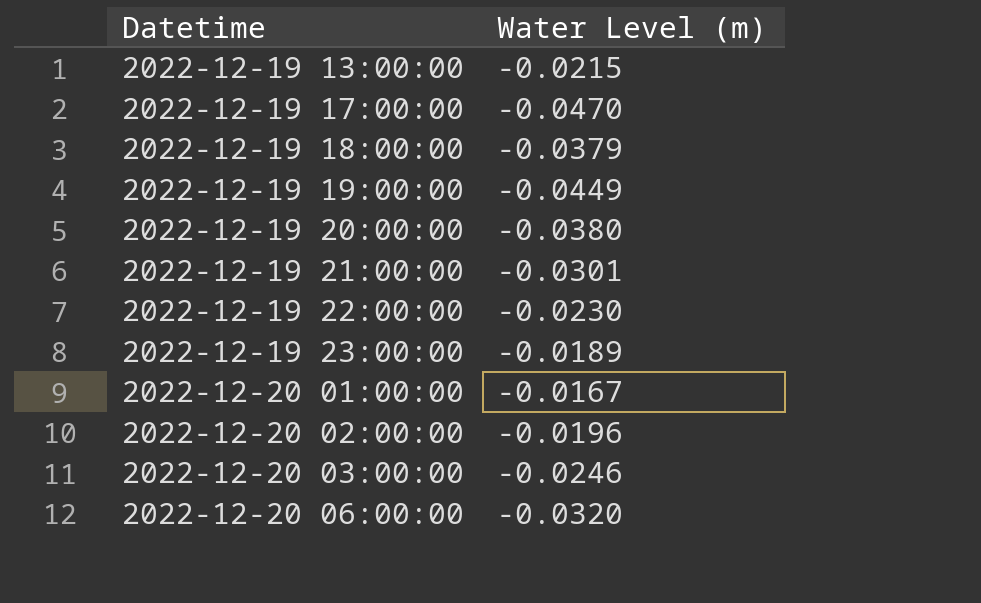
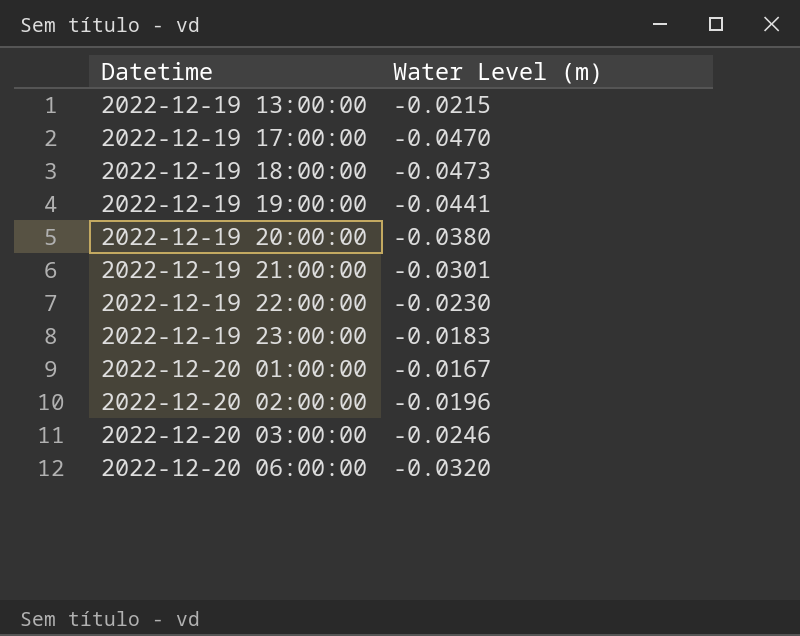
2022-12-19 18:00:00 | Water Level (m): -0.0379 -> -0.0473
2022-12-19 19:00:00 | Water Level (m): -0.0449 -> -0.0441
2022-12-19 23:00:00 | Water Level (m): -0.0189 -> -0.0183

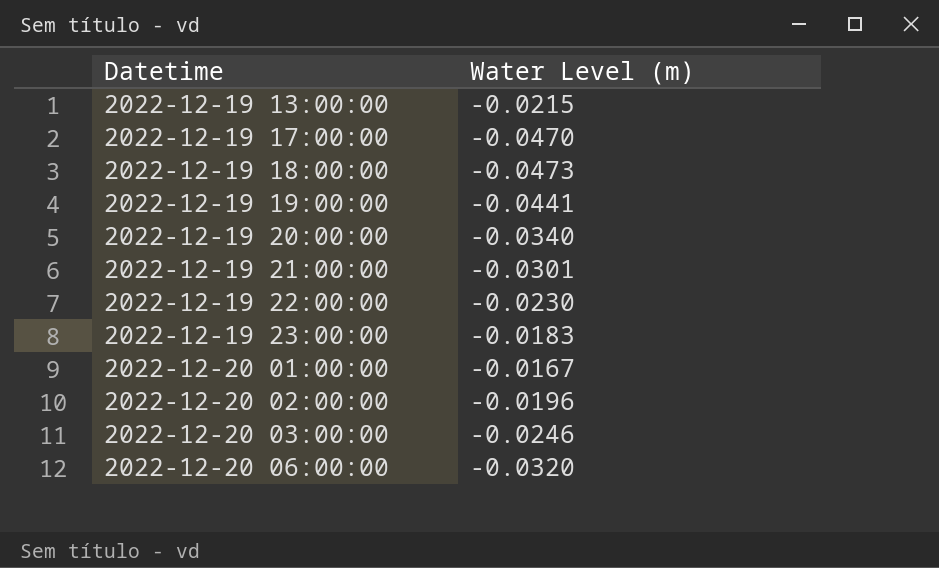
2022-12-19 20:00:00 | Water Level (m): -0.0380 -> -0.0340

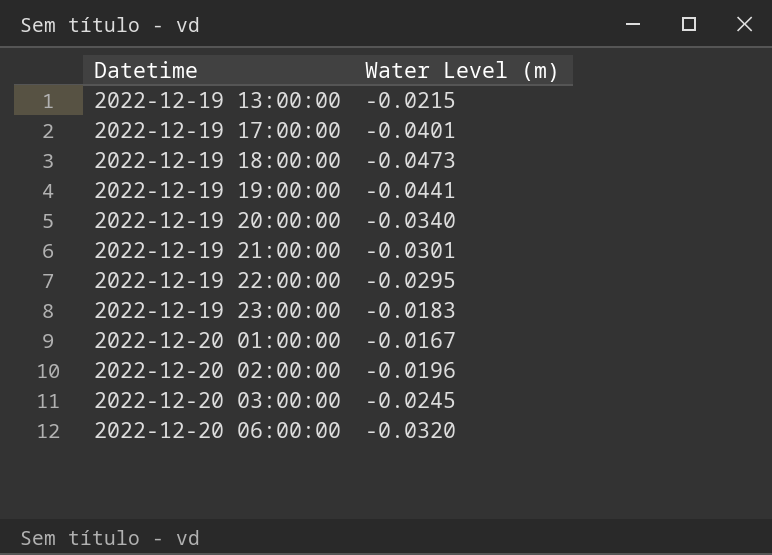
2022-12-19 17:00:00 | Water Level (m): -0.0470 -> -0.0401
2022-12-19 22:00:00 | Water Level (m): -0.0230 -> -0.0295
2022-12-20 03:00:00 | Water Level (m): -0.0246 -> -0.0245

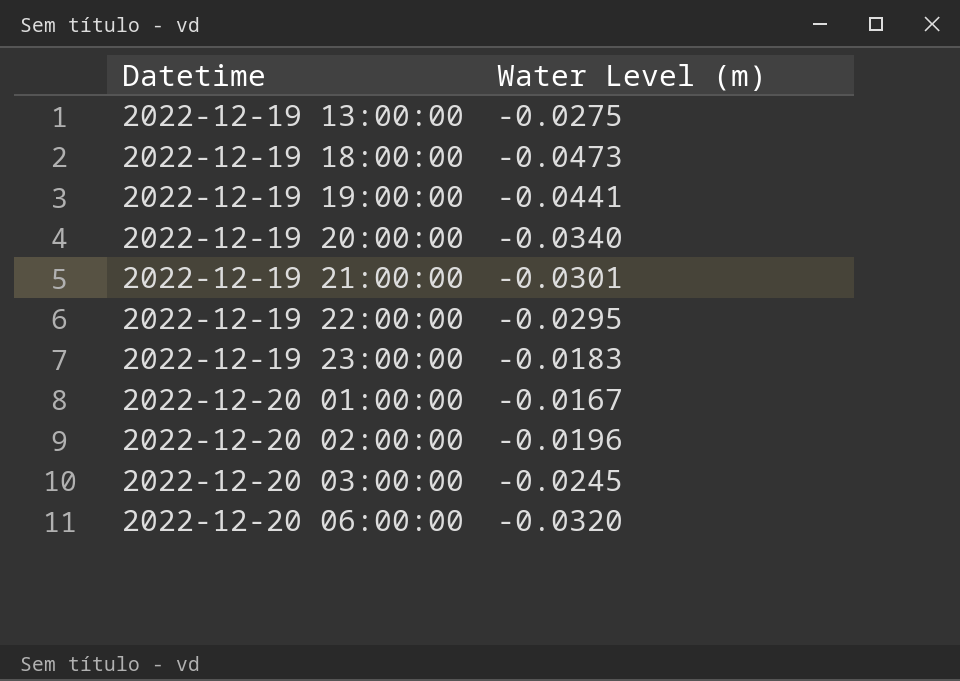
row 2022-12-19 17:00:00: -0.0401 -> none
2022-12-19 13:00:00 | Water Level (m): -0.0215 -> -0.0275

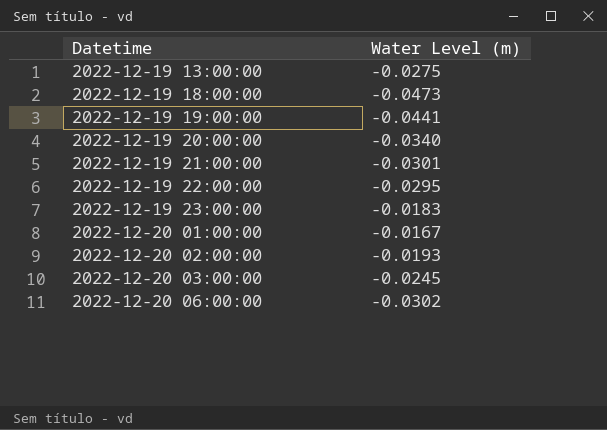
2022-12-20 02:00:00 | Water Level (m): -0.0196 -> -0.0193
2022-12-20 06:00:00 | Water Level (m): -0.0320 -> -0.0302

